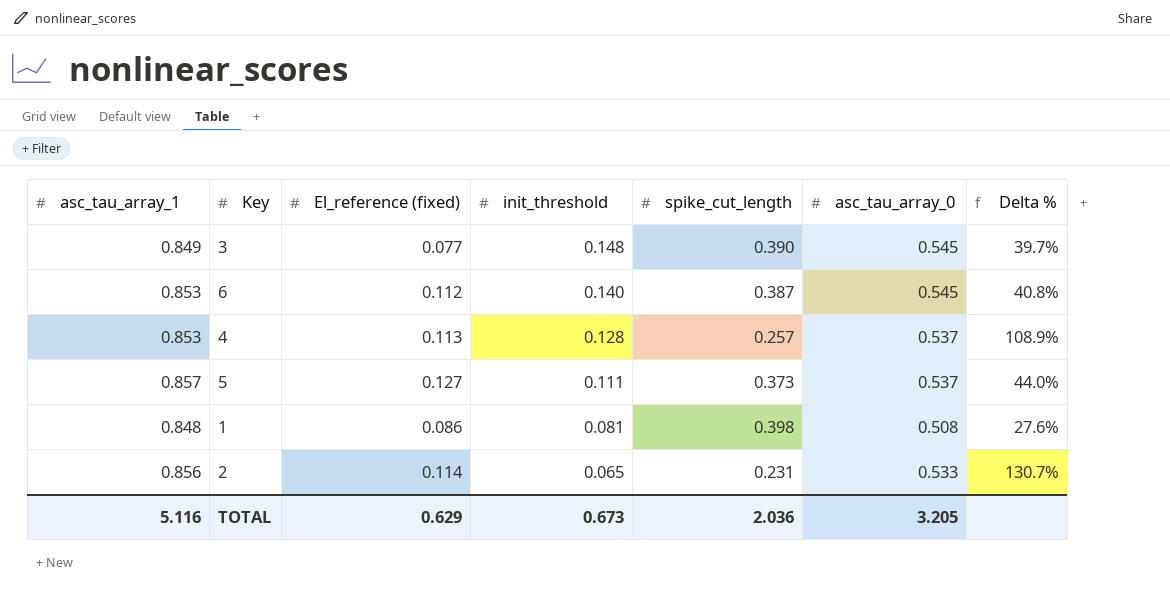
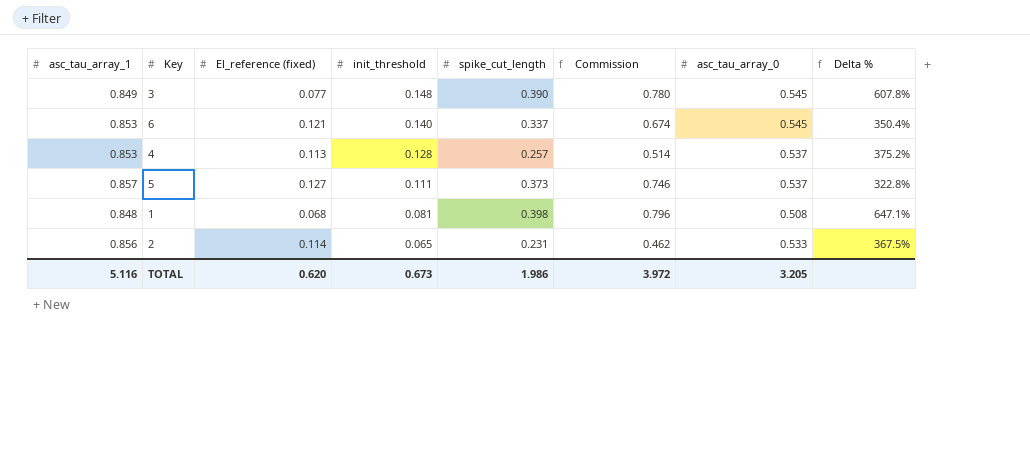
column Commission | formula: none -> [spike_cut_length] * 2
column Delta % | formula: ([asc_tau_array_0] - [spike_cut_length]) / [spike_cut_length] -> ([asc_tau_array_0] - [El_reference (fixed)]) / [El_reference (fixed)]
6 | El_reference (fixed): 0.112 -> 0.121
6 | spike_cut_length: 0.387 -> 0.337
1 | El_reference (fixed): 0.086 -> 0.068
TOTAL | El_reference (fixed): 0.629 -> 0.620
TOTAL | spike_cut_length: 2.036 -> 1.986

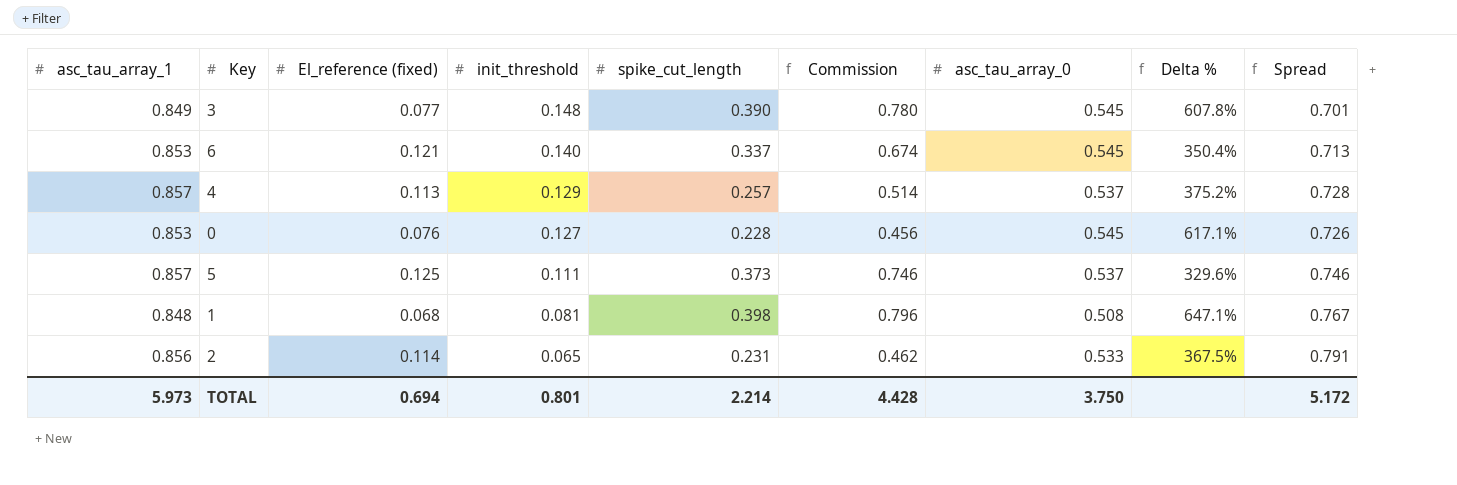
column Spread | formula: none -> [asc_tau_array_1] - [init_threshold]
4 | asc_tau_array_1: 0.853 -> 0.857
4 | init_threshold: 0.128 -> 0.129
row 0: none -> 0.853 | 0.076 | 0.127 | 0.228 | 0.456 | 0.545 | 617.1% | 0.726
5 | El_reference (fixed): 0.127 -> 0.125
5 | Delta %: 322.8% -> 329.6%
TOTAL | asc_tau_array_1: 5.116 -> 5.973
TOTAL | El_reference (fixed): 0.620 -> 0.694
TOTAL | init_threshold: 0.673 -> 0.801
TOTAL | spike_cut_length: 1.986 -> 2.214
TOTAL | Commission: 3.972 -> 4.428
TOTAL | asc_tau_array_0: 3.205 -> 3.750

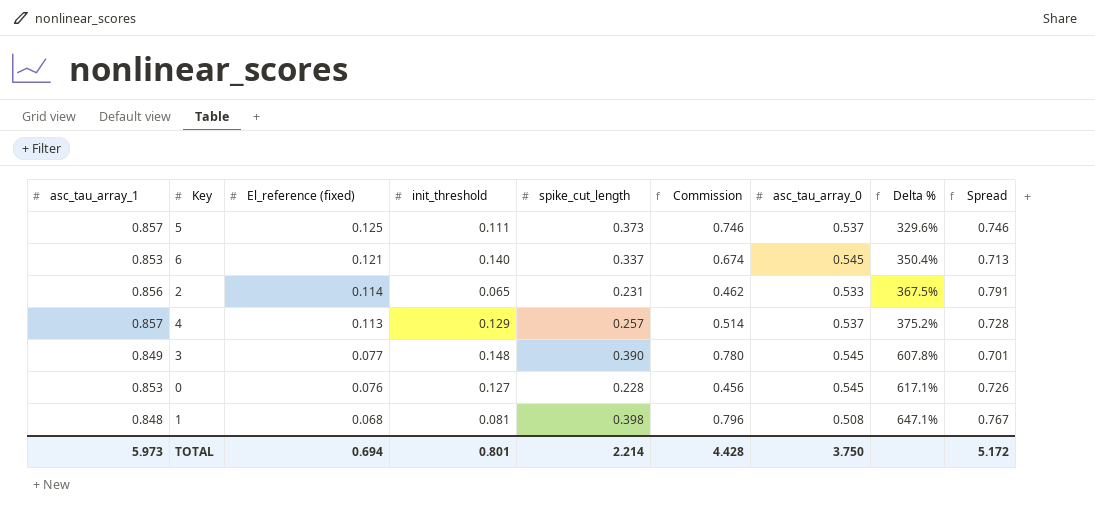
row order: init_threshold descending -> El_reference (fixed) descending

